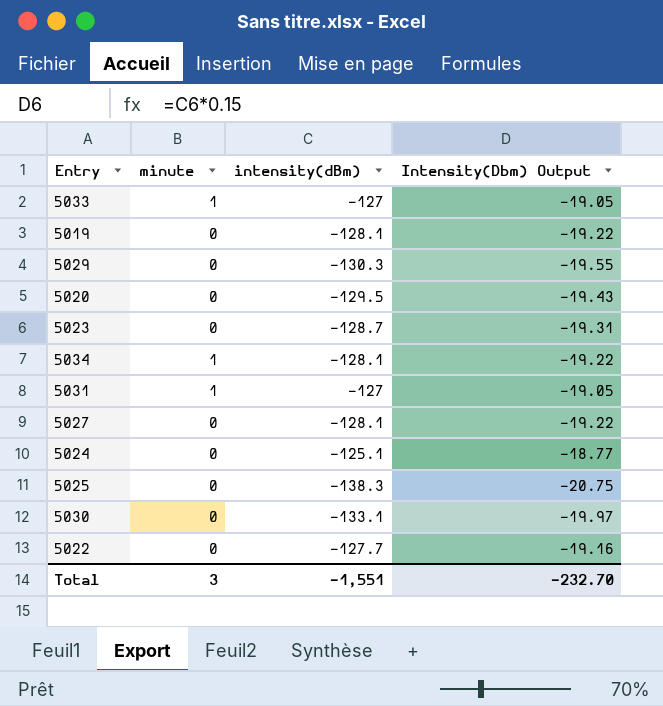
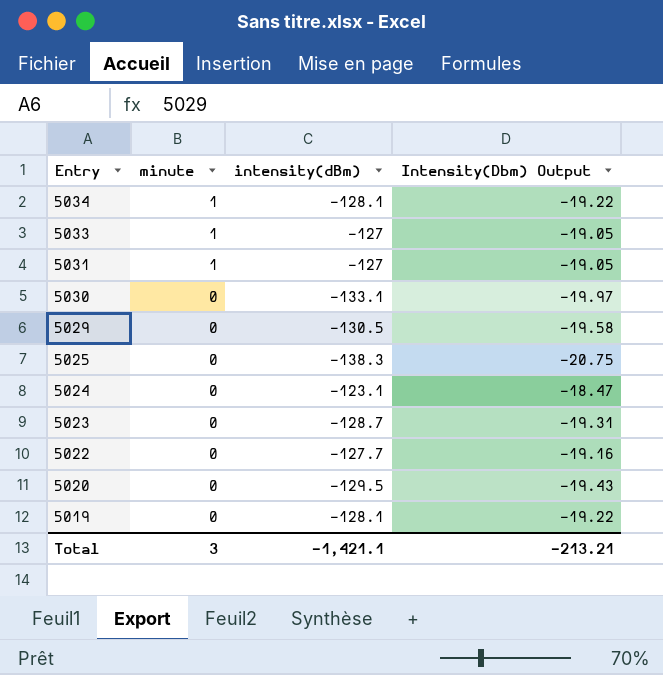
row order: none -> Entry descending
row 5027: 0 | -128.1 | -19.22 -> none
5029 | intensity(dBm): -130.3 -> -130.5
5029 | Intensity(Dbm) Output: -19.55 -> -19.58
5024 | intensity(dBm): -125.1 -> -123.1
5024 | Intensity(Dbm) Output: -18.77 -> -18.47
Total | intensity(dBm): -1,551 -> -1,421.1
Total | Intensity(Dbm) Output: -232.70 -> -213.21

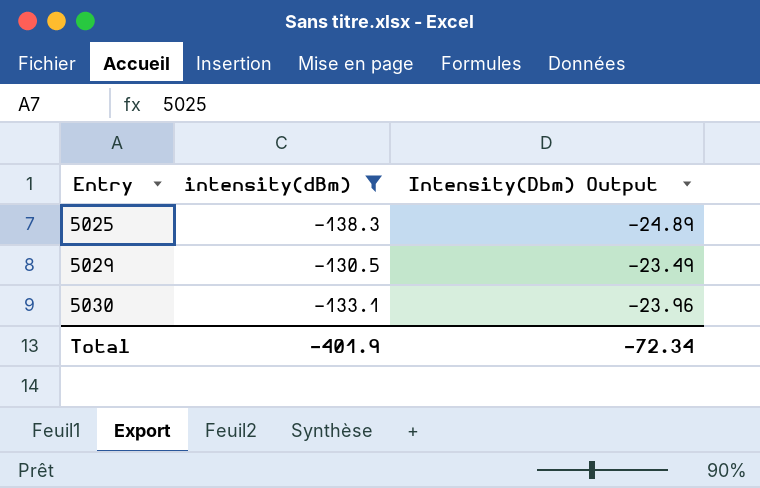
filter: none -> intensity(dBm) <= -130.5
row order: Entry descending -> Entry ascending
column minute | position: 2 -> none
column Intensity(Dbm) Output | formula: [intensity(dBm)] * 0.15 -> [intensity(dBm)] * 0.18
Total | intensity(dBm): -1,421.1 -> -401.9
Total | Intensity(Dbm) Output: -213.21 -> -72.34

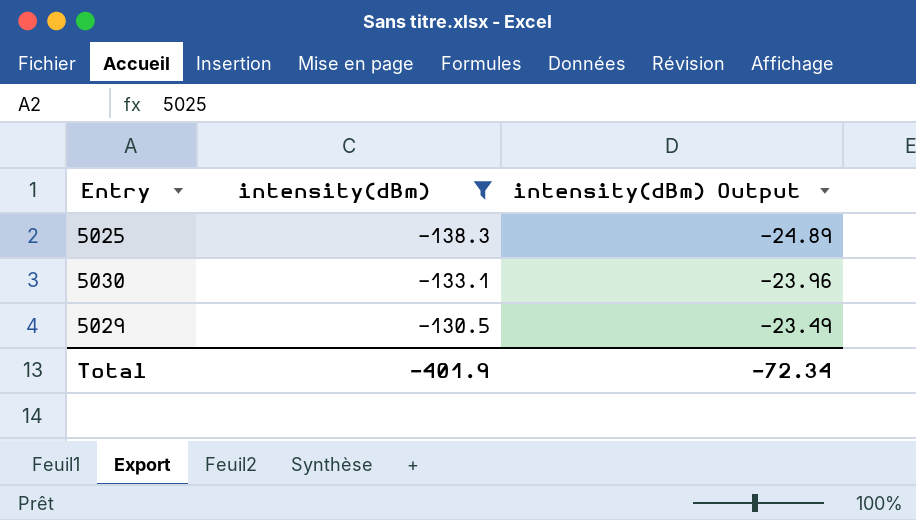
row order: Entry ascending -> intensity(dBm) ascending
column name: Intensity(Dbm) Output -> intensity(dBm) Output

